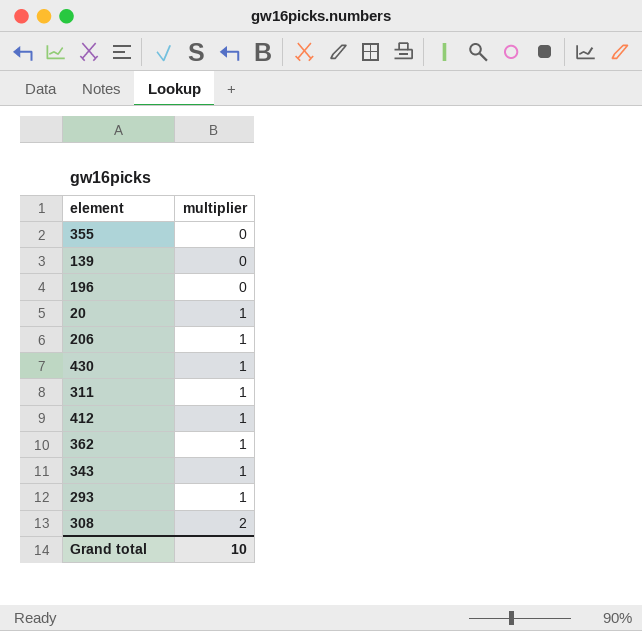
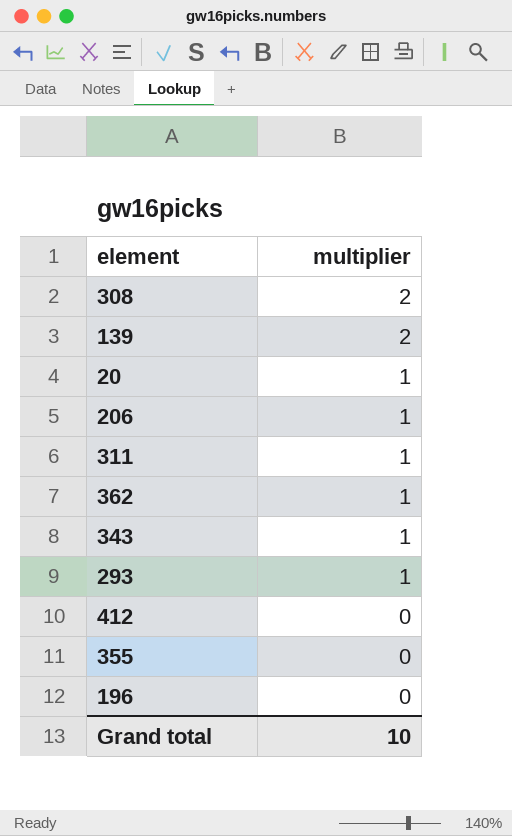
row order: multiplier ascending -> multiplier descending
row 430: 1 -> none
139 | multiplier: 0 -> 2
412 | multiplier: 1 -> 0

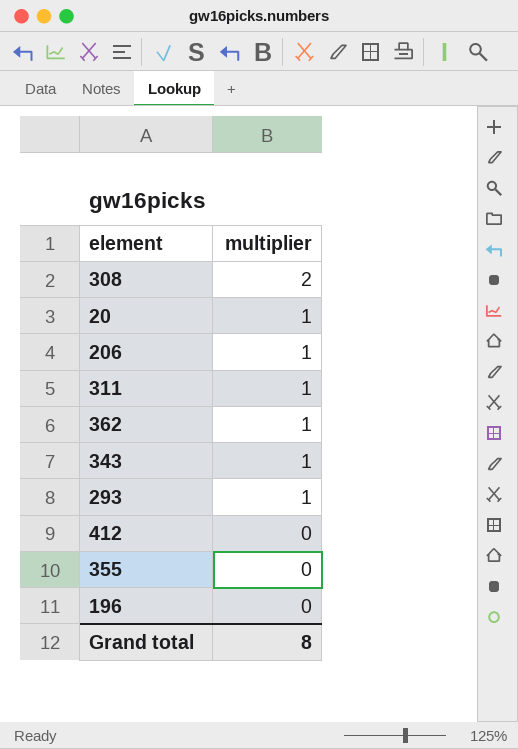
row 139: 2 -> none
Grand total | multiplier: 10 -> 8

